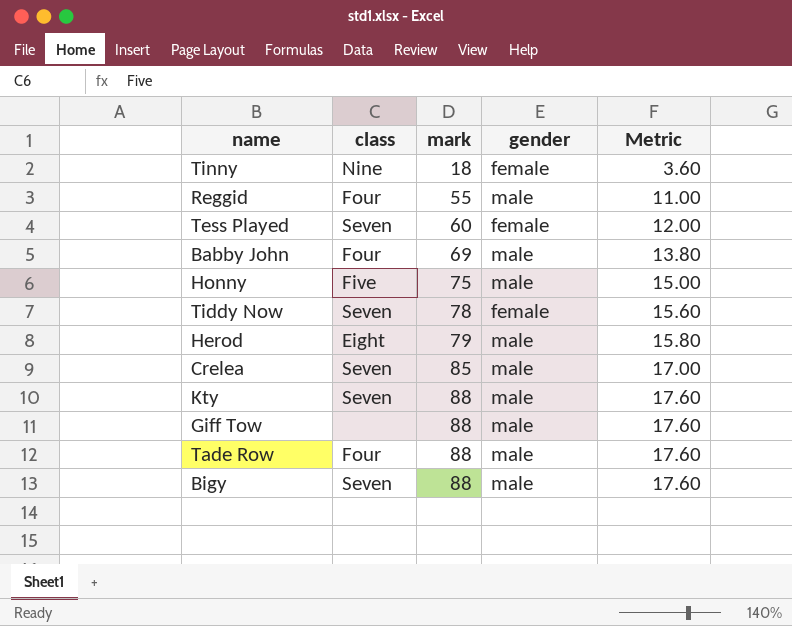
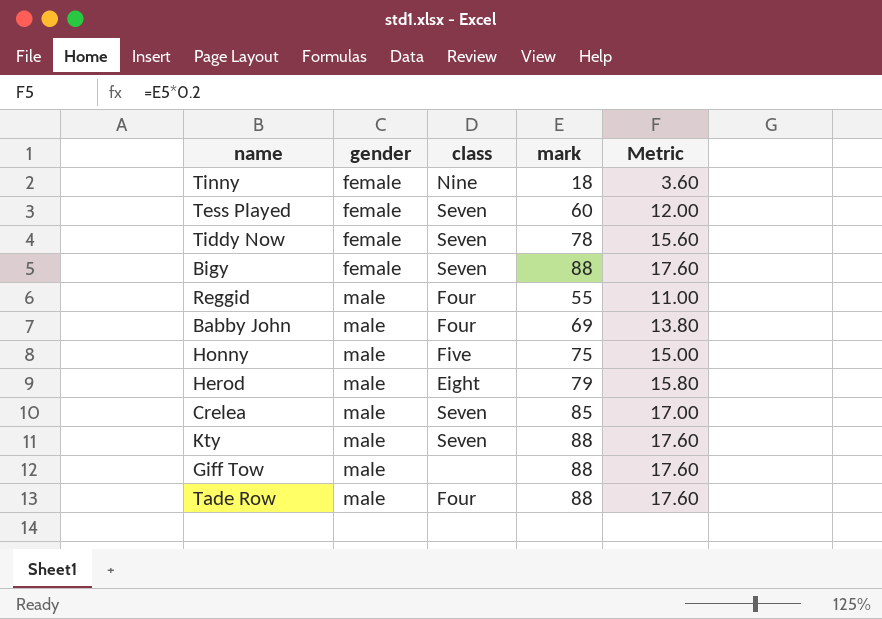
row order: mark ascending -> gender ascending
column gender | position: 4 -> 2
Bigy | gender: male -> female

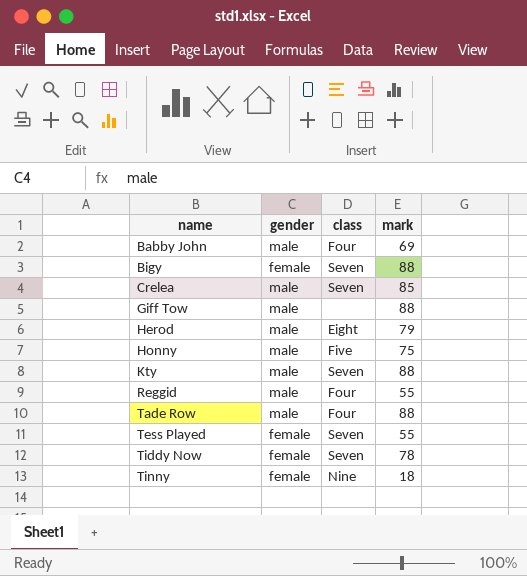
row order: gender ascending -> name ascending
column Metric | formula: [mark] * 0.2 -> none
Tess Played | mark: 60 -> 55

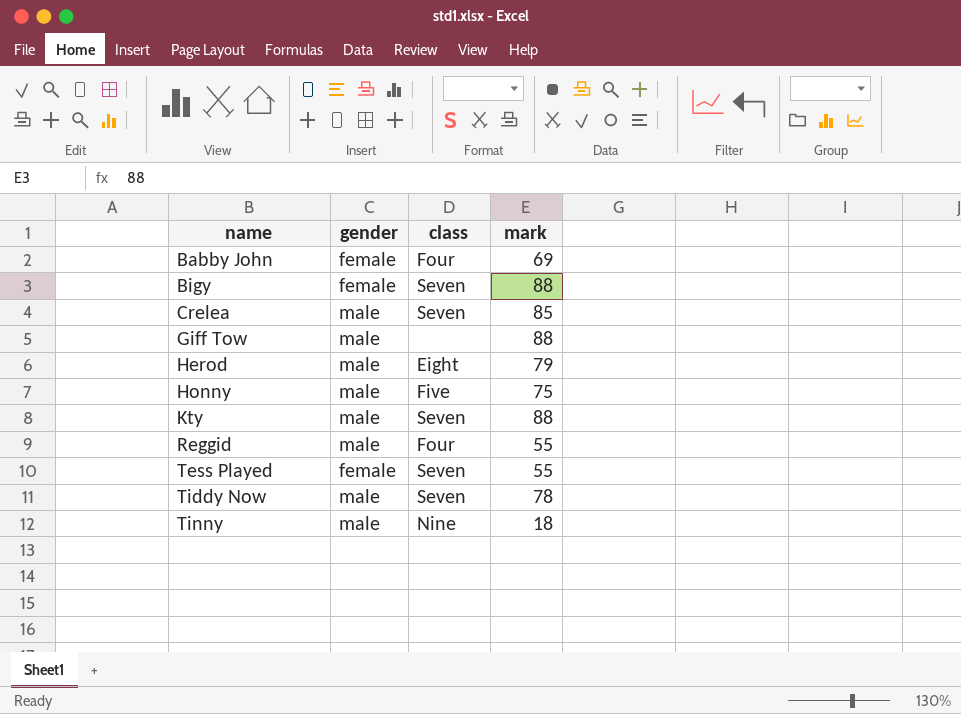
row Tade Row: male | Four | 88 -> none
Babby John | gender: male -> female
Tiddy Now | gender: female -> male
Tinny | gender: female -> male

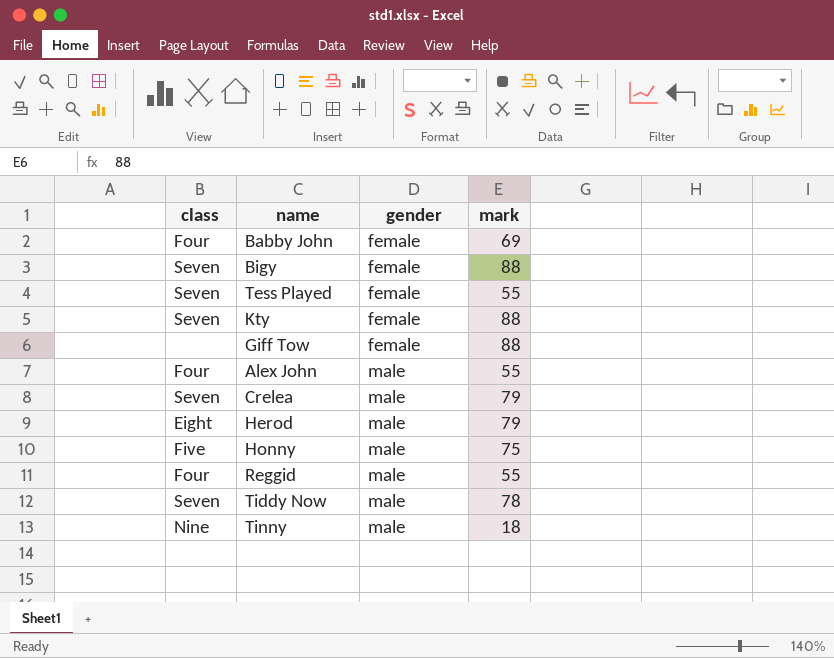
row order: name ascending -> gender ascending
column class | position: 3 -> 1
Kty | gender: male -> female
Giff Tow | gender: male -> female
row Alex John: none -> Four | male | 55
Crelea | mark: 85 -> 79

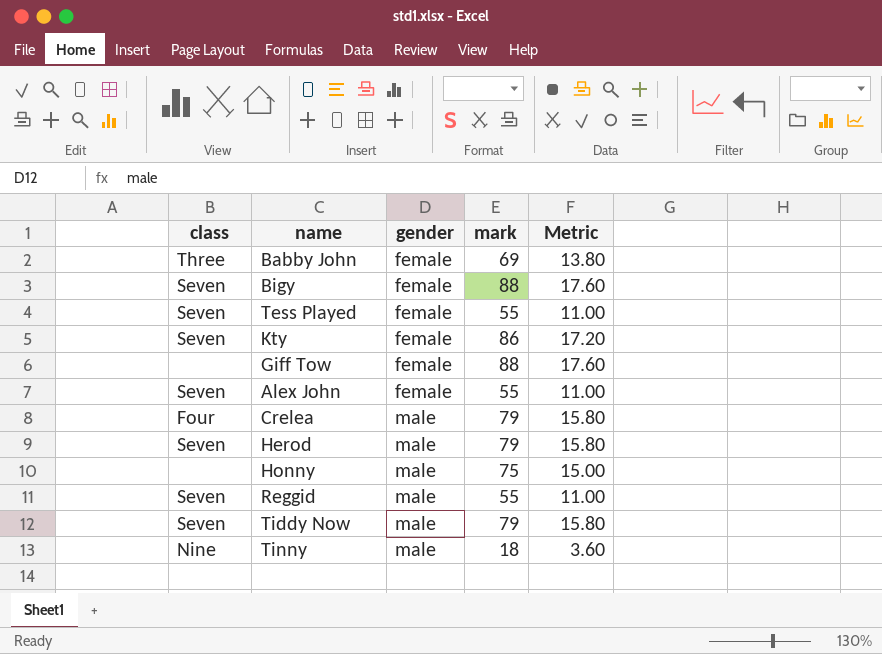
column Metric | formula: none -> [mark] * 0.2
Babby John | class: Four -> Three
Kty | mark: 88 -> 86
Alex John | class: Four -> Seven
Alex John | gender: male -> female
Crelea | class: Seven -> Four
Herod | class: Eight -> Seven
Honny | class: Five -> none
Reggid | class: Four -> Seven
Tiddy Now | mark: 78 -> 79

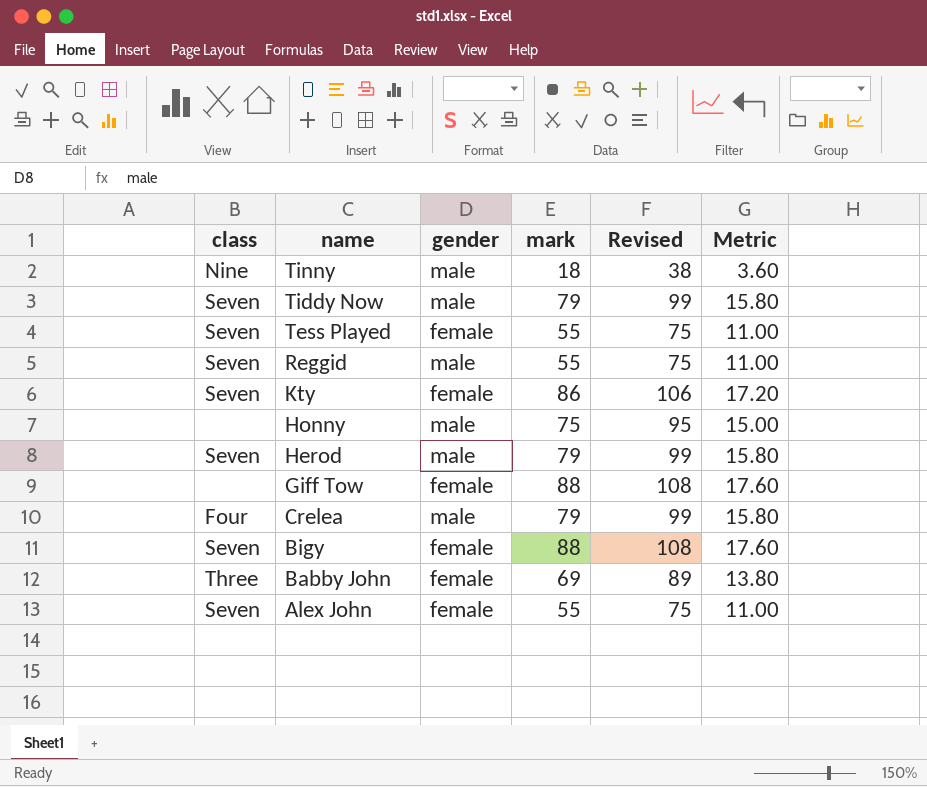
row order: gender ascending -> name descending
column Revised | formula: none -> [mark] + 20

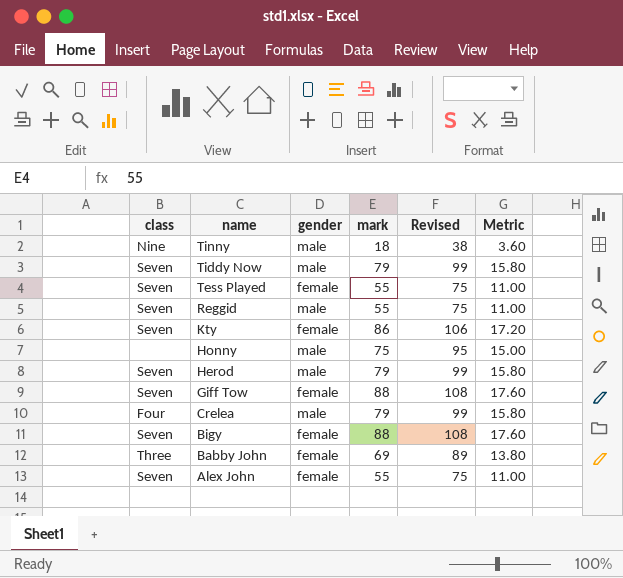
Giff Tow | class: none -> Seven

